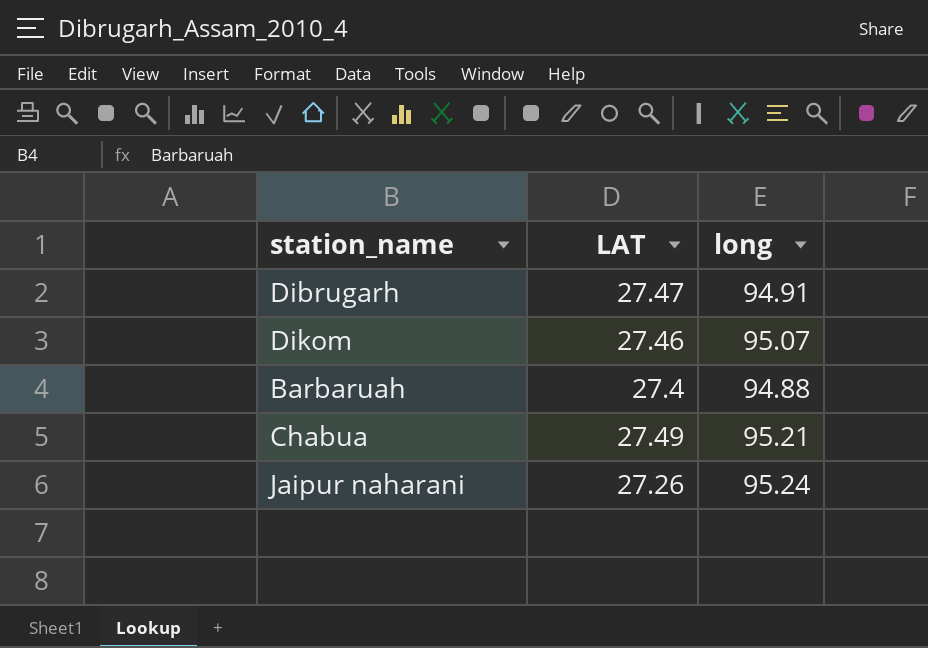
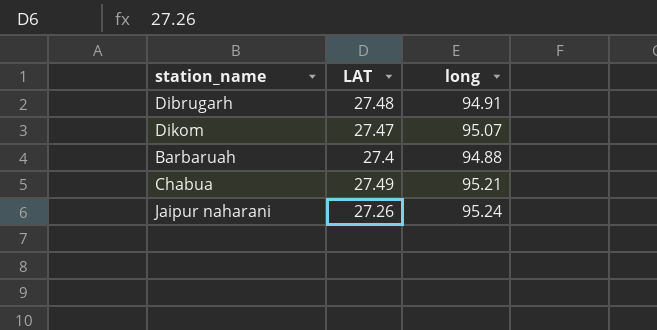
Dibrugarh | LAT: 27.47 -> 27.48
Dikom | LAT: 27.46 -> 27.47

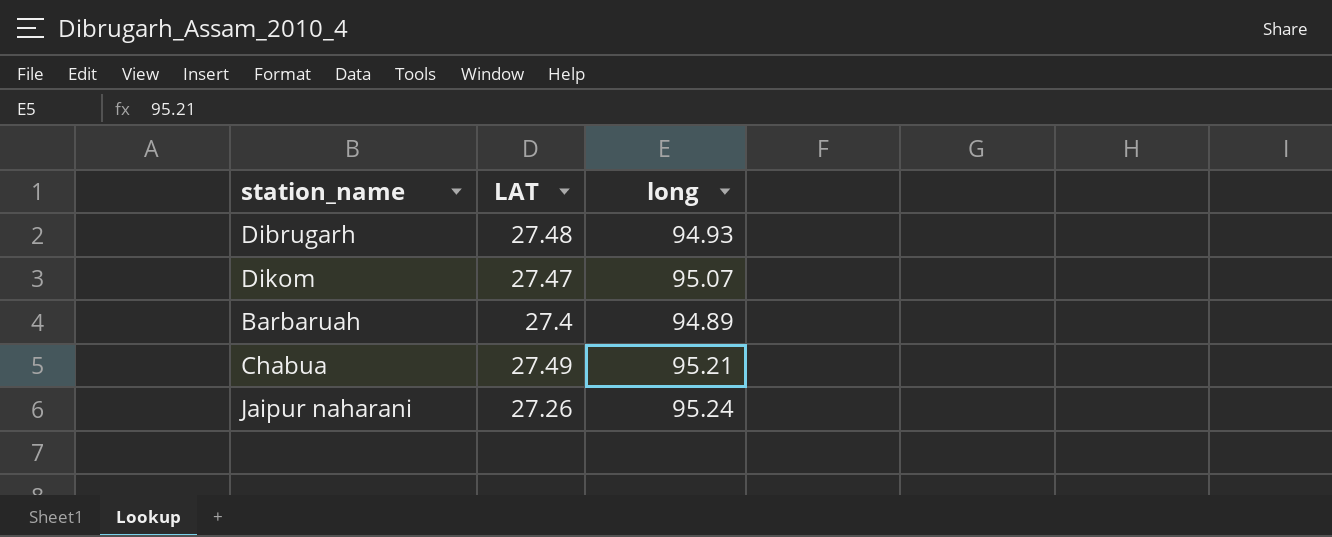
Dibrugarh | long: 94.91 -> 94.93
Barbaruah | long: 94.88 -> 94.89

